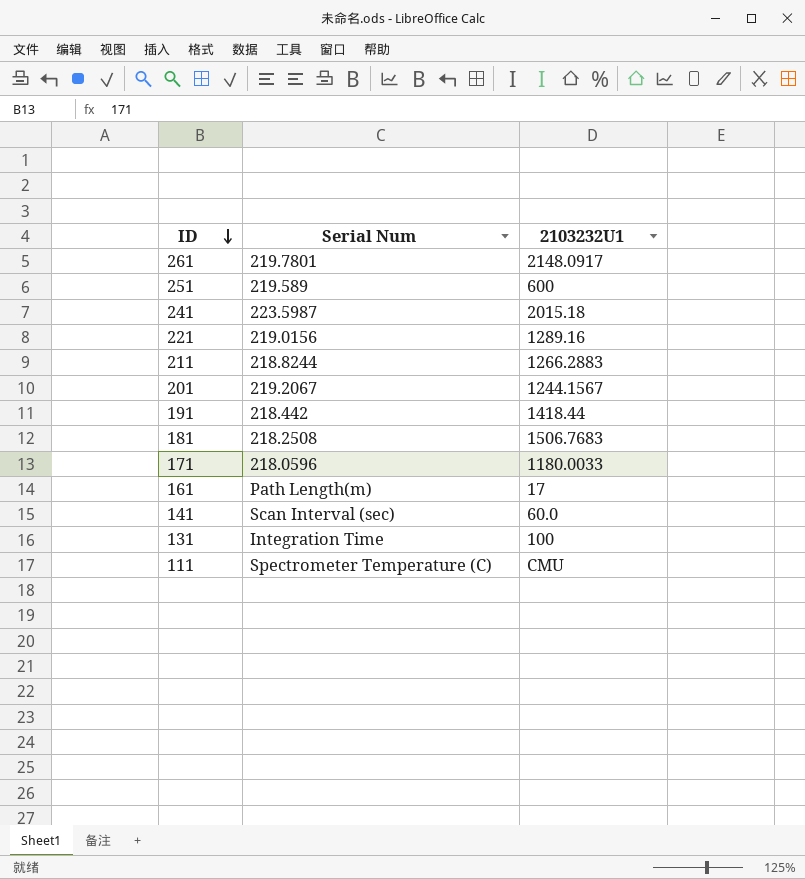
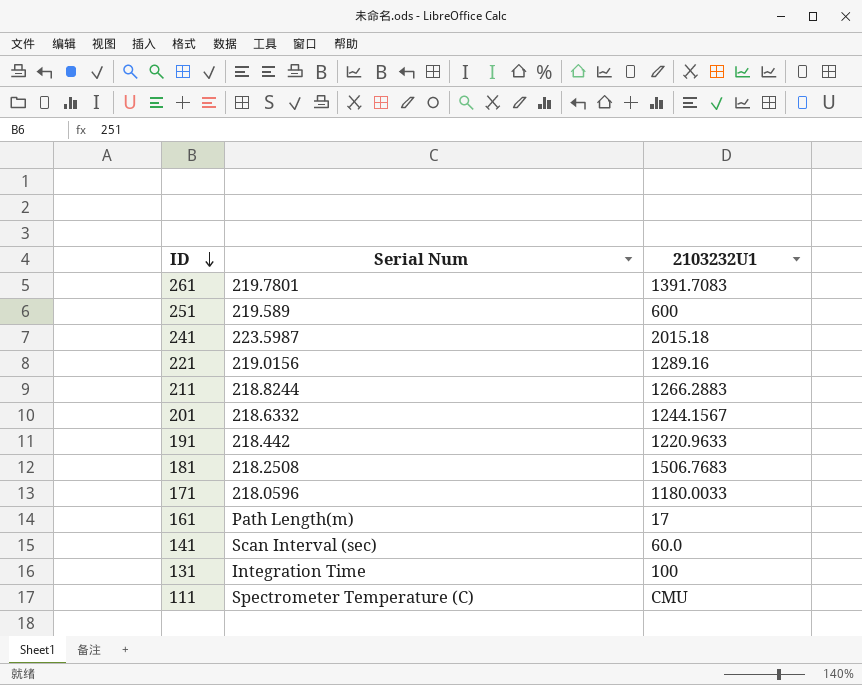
261 | 2103232U1: 2148.0917 -> 1391.7083
201 | Serial Num: 219.2067 -> 218.6332
191 | 2103232U1: 1418.44 -> 1220.9633

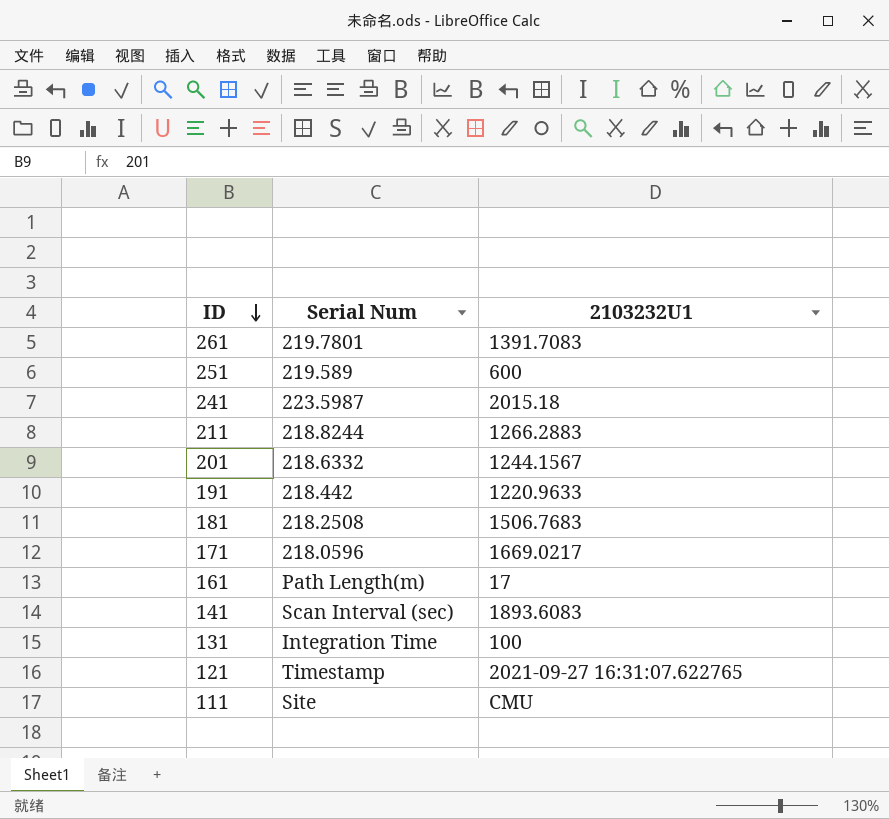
row 221: 219.0156 | 1289.16 -> none
171 | 2103232U1: 1180.0033 -> 1669.0217
141 | 2103232U1: 60.0 -> 1893.6083
row 121: none -> Timestamp | 2021-09-27 16:31:07.622765
111 | Serial Num: Spectrometer Temperature (C) -> Site

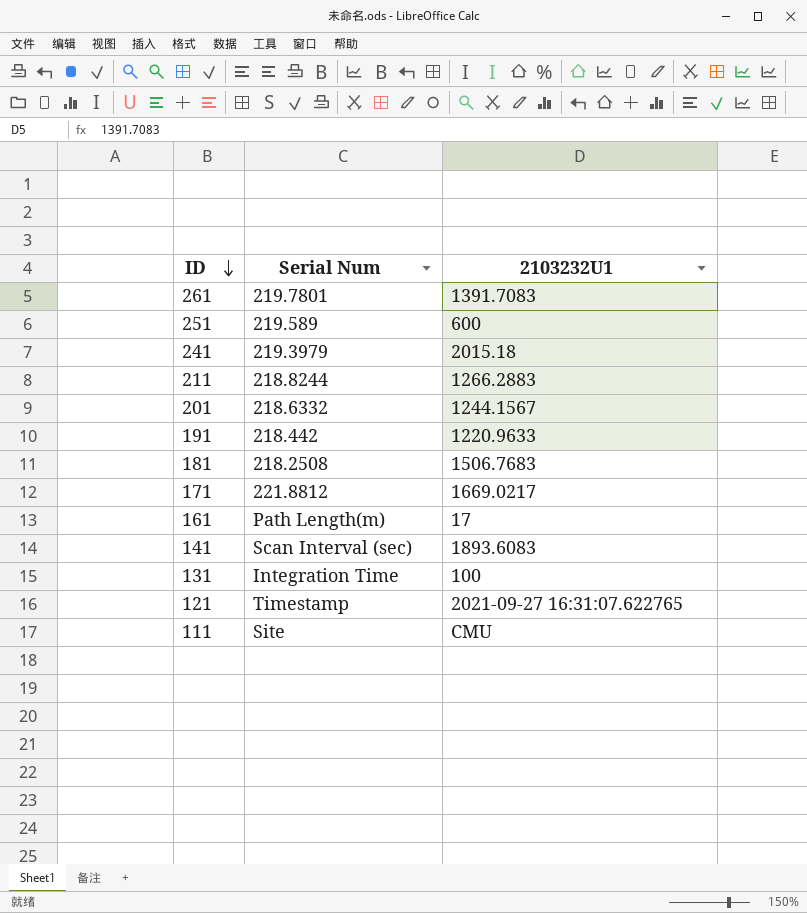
241 | Serial Num: 223.5987 -> 219.3979
171 | Serial Num: 218.0596 -> 221.8812

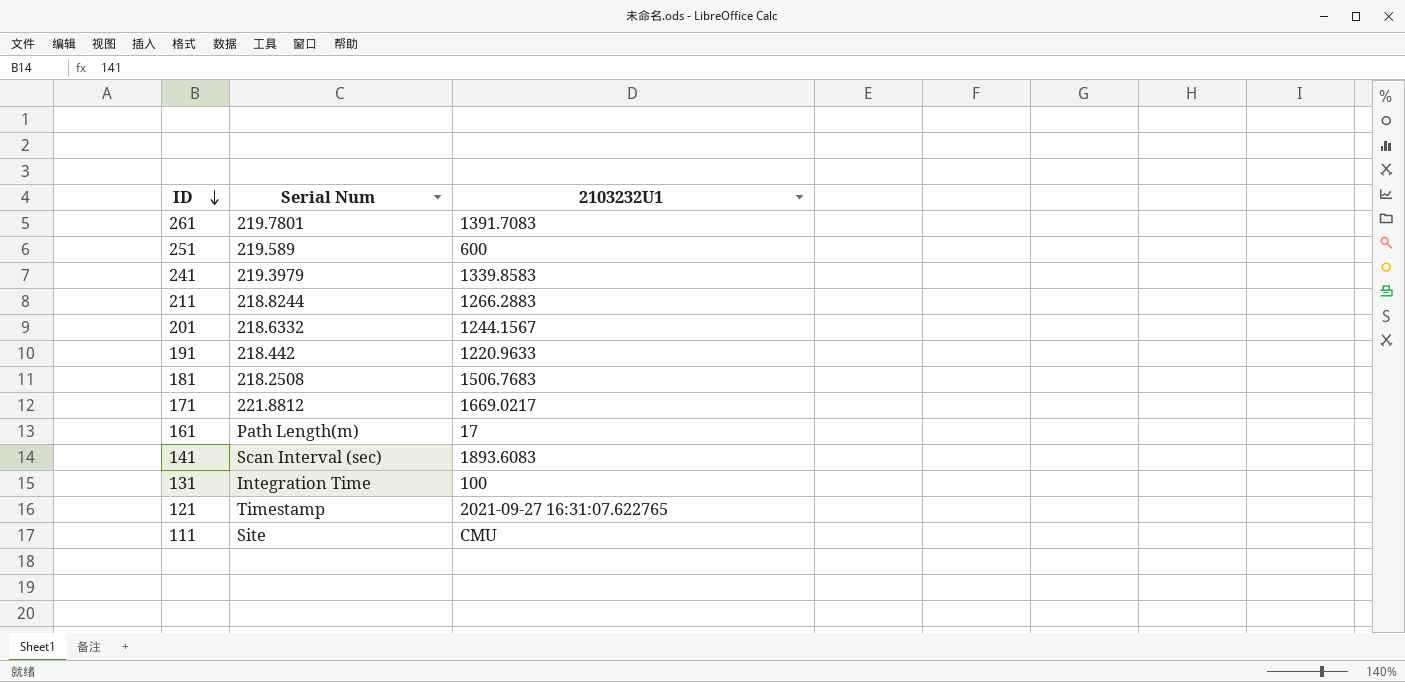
241 | 2103232U1: 2015.18 -> 1339.8583

